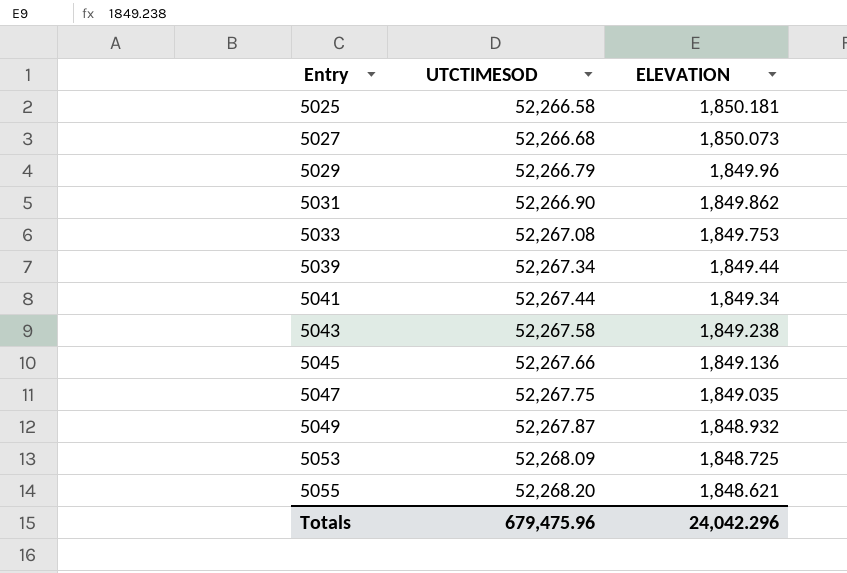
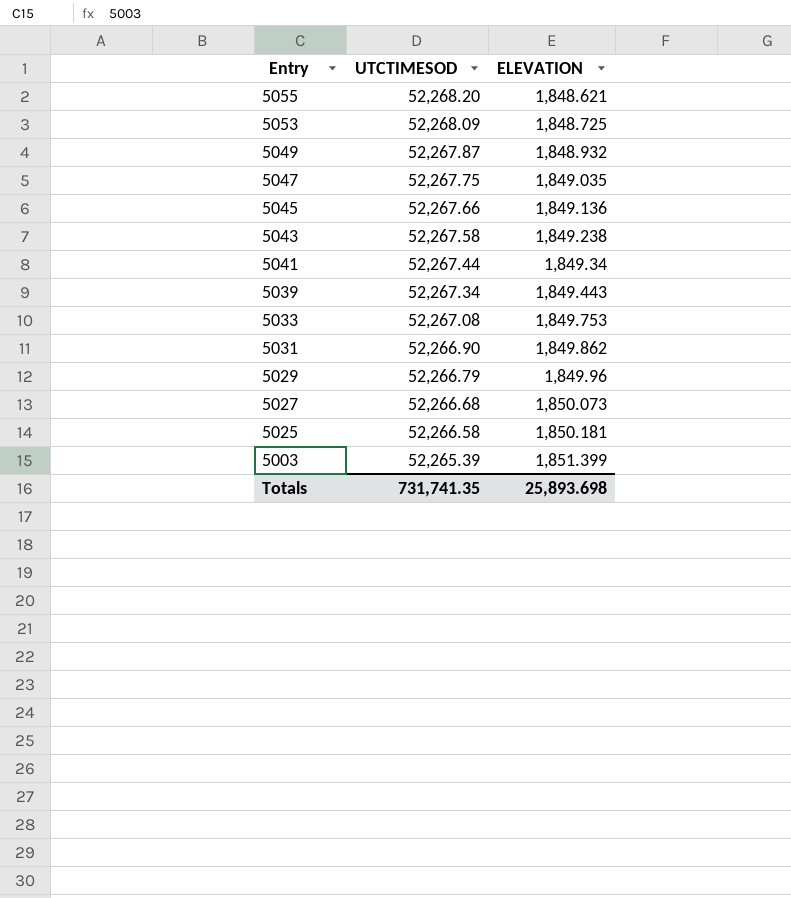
row order: Entry ascending -> Entry descending
5039 | ELEVATION: 1,849.44 -> 1,849.443
row 5003: none -> 52,265.39 | 1,851.399
Totals | UTCTIMESOD: 679,475.96 -> 731,741.35
Totals | ELEVATION: 24,042.296 -> 25,893.698

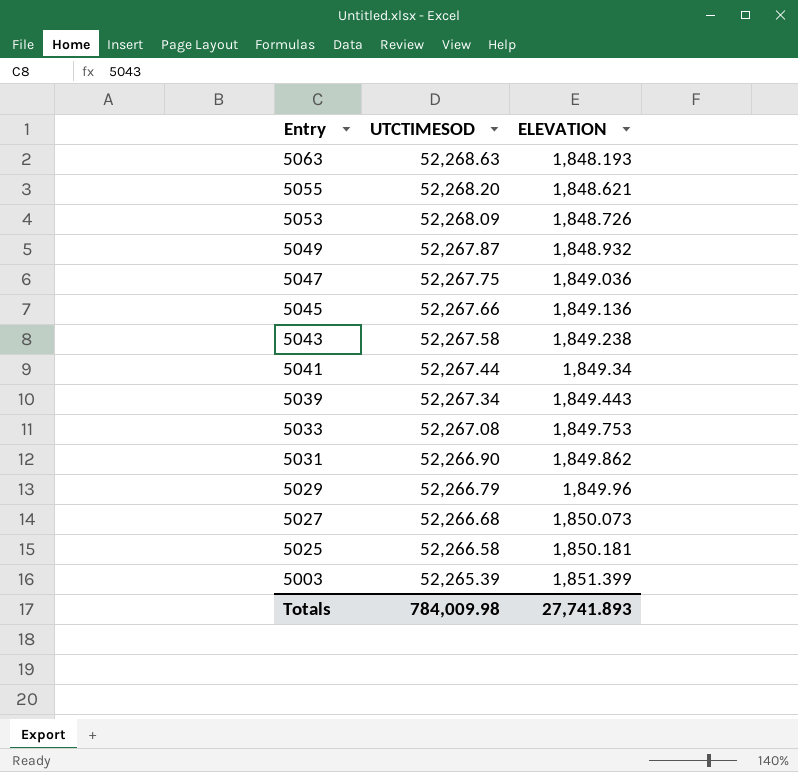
row 5063: none -> 52,268.63 | 1,848.193
5053 | ELEVATION: 1,848.725 -> 1,848.726
5047 | ELEVATION: 1,849.035 -> 1,849.036
Totals | UTCTIMESOD: 731,741.35 -> 784,009.98
Totals | ELEVATION: 25,893.698 -> 27,741.893

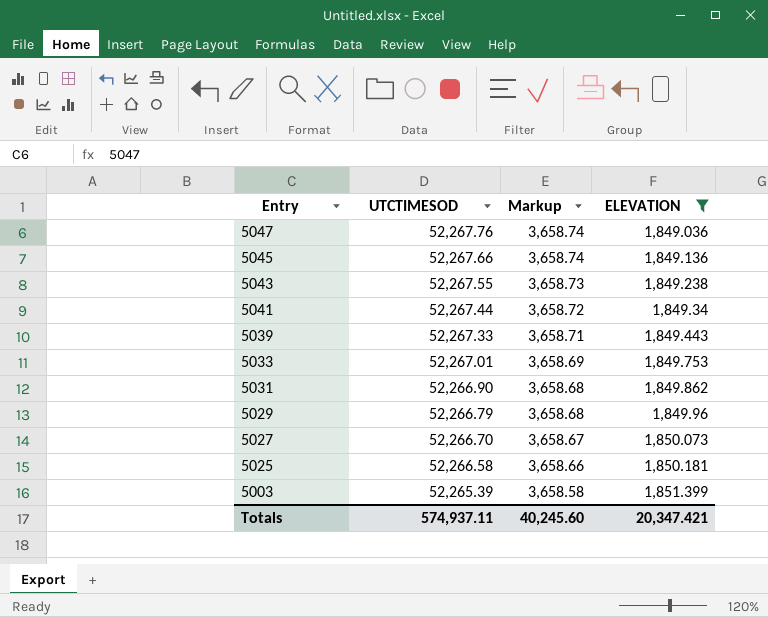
filter: none -> ELEVATION >= 1,849.036
column Markup | formula: none -> [UTCTIMESOD] * 0.07
5047 | UTCTIMESOD: 52,267.75 -> 52,267.76
5043 | UTCTIMESOD: 52,267.58 -> 52,267.55
5039 | UTCTIMESOD: 52,267.34 -> 52,267.33
5033 | UTCTIMESOD: 52,267.08 -> 52,267.01
5027 | UTCTIMESOD: 52,266.68 -> 52,266.70
Totals | UTCTIMESOD: 784,009.98 -> 574,937.11
Totals | ELEVATION: 27,741.893 -> 20,347.421

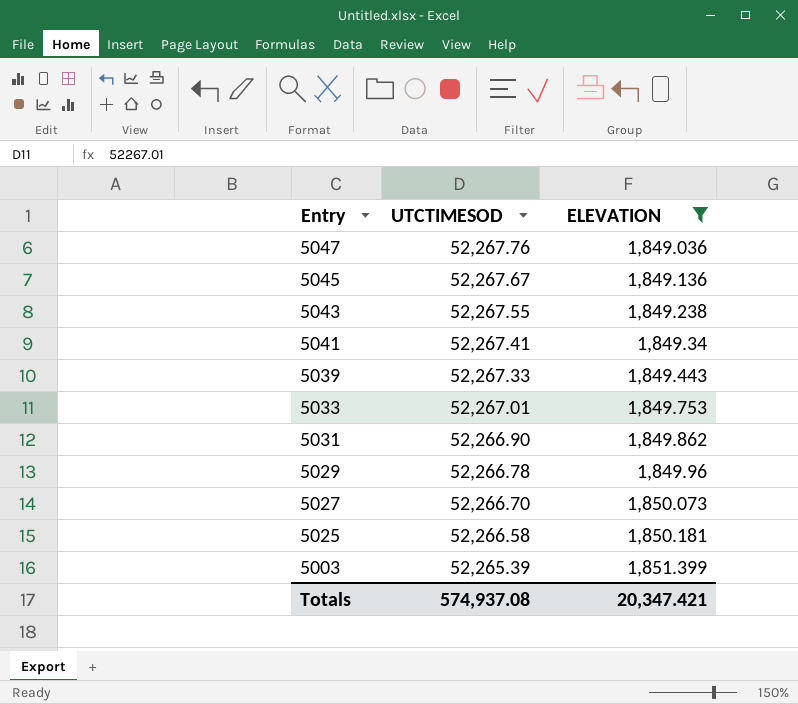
column Markup | formula: [UTCTIMESOD] * 0.07 -> none
5045 | UTCTIMESOD: 52,267.66 -> 52,267.67
5041 | UTCTIMESOD: 52,267.44 -> 52,267.41
5029 | UTCTIMESOD: 52,266.79 -> 52,266.78
Totals | UTCTIMESOD: 574,937.11 -> 574,937.08

